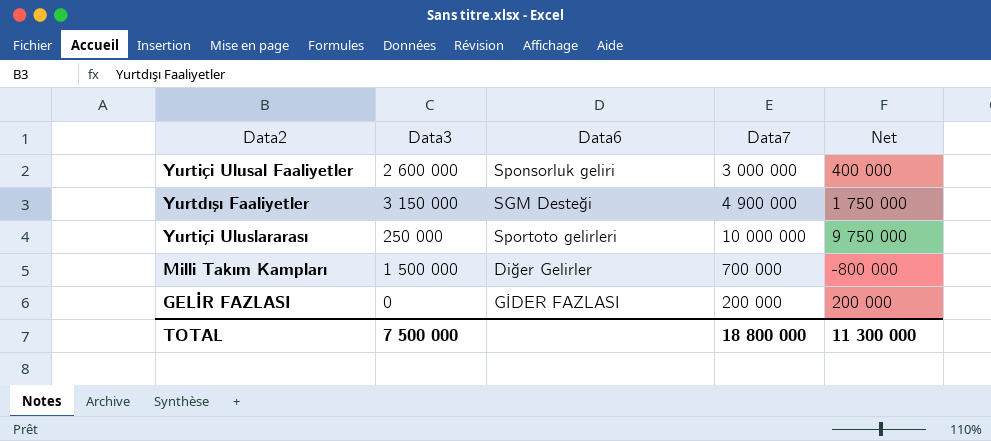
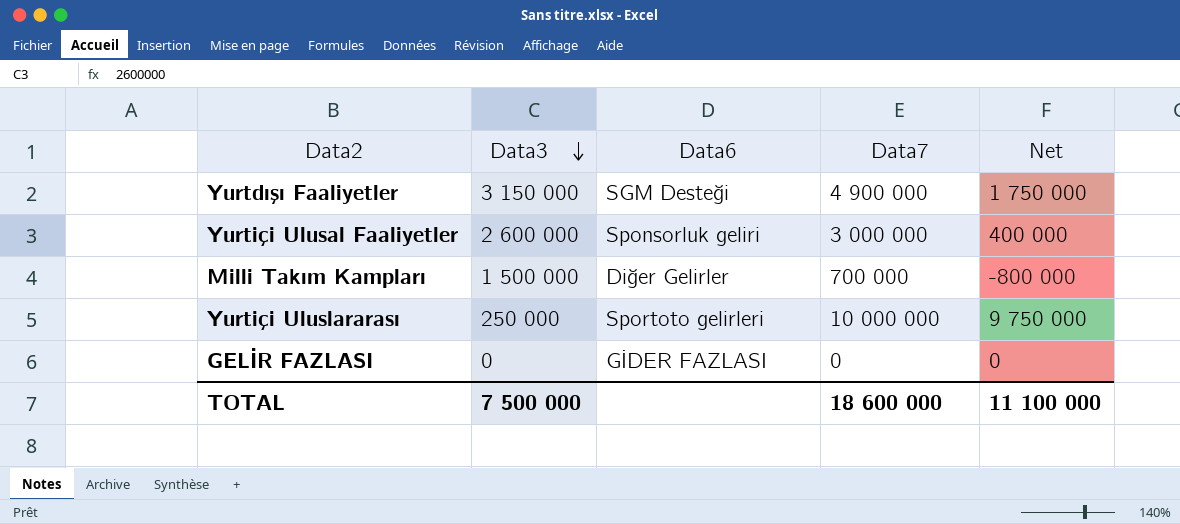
row order: none -> Data3 descending
GELİR FAZLASI | Data7: 200 000 -> 0
GELİR FAZLASI | Net: 200 000 -> 0
TOTAL | Data7: 18 800 000 -> 18 600 000
TOTAL | Net: 11 300 000 -> 11 100 000

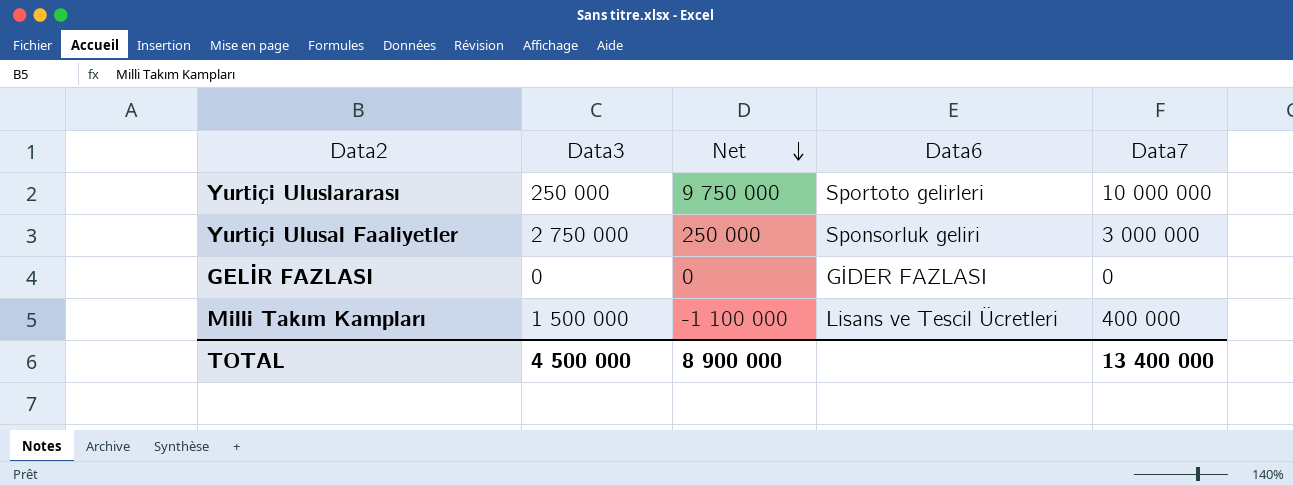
row order: Data3 descending -> Net descending
column Net | position: 5 -> 3
row Yurtdışı Faaliyetler: 3 150 000 | SGM Desteği | 4 900 000 | 1 750 000 -> none
Yurtiçi Ulusal Faaliyetler | Data3: 2 600 000 -> 2 750 000
Yurtiçi Ulusal Faaliyetler | Net: 400 000 -> 250 000
Milli Takım Kampları | Net: -800 000 -> -1 100 000
Milli Takım Kampları | Data6: Diğer Gelirler -> Lisans ve Tescil Ücretleri
Milli Takım Kampları | Data7: 700 000 -> 400 000
TOTAL | Data3: 7 500 000 -> 4 500 000
TOTAL | Net: 11 100 000 -> 8 900 000
TOTAL | Data7: 18 600 000 -> 13 400 000

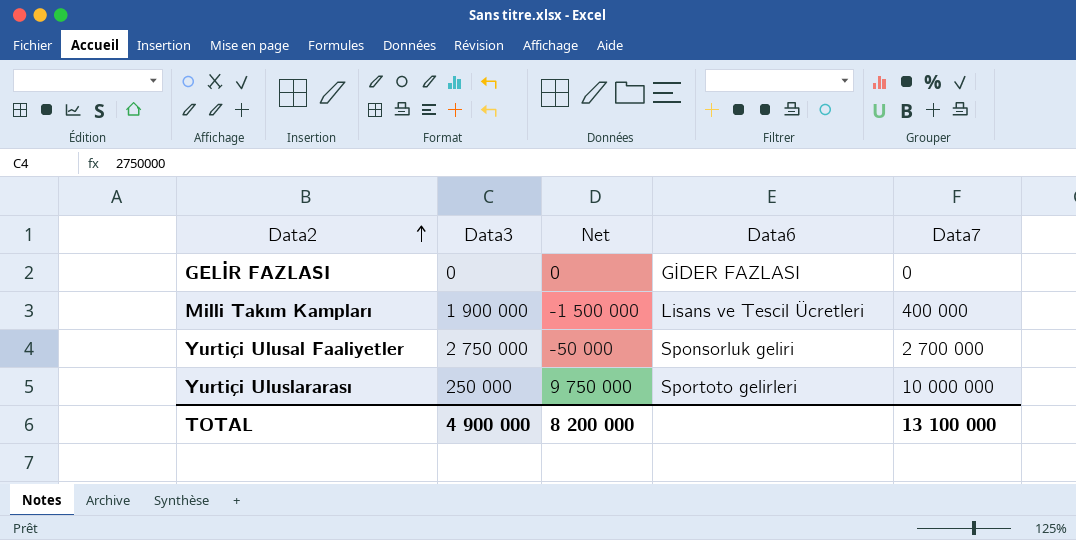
row order: Net descending -> Data2 ascending
Milli Takım Kampları | Data3: 1 500 000 -> 1 900 000
Milli Takım Kampları | Net: -1 100 000 -> -1 500 000
Yurtiçi Ulusal Faaliyetler | Net: 250 000 -> -50 000
Yurtiçi Ulusal Faaliyetler | Data7: 3 000 000 -> 2 700 000
TOTAL | Data3: 4 500 000 -> 4 900 000
TOTAL | Net: 8 900 000 -> 8 200 000
TOTAL | Data7: 13 400 000 -> 13 100 000

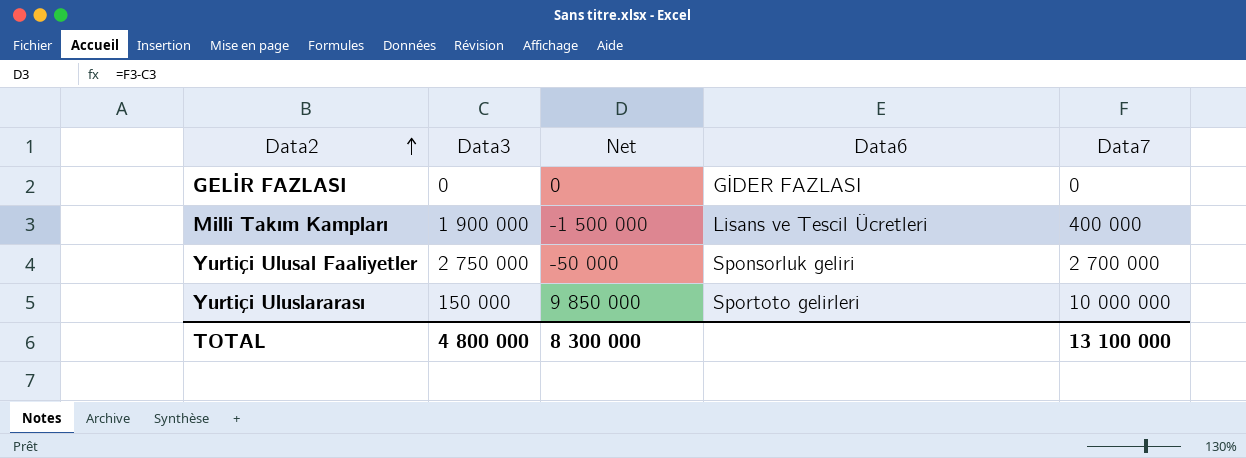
Yurtiçi Uluslararası | Data3: 250 000 -> 150 000
Yurtiçi Uluslararası | Net: 9 750 000 -> 9 850 000
TOTAL | Data3: 4 900 000 -> 4 800 000
TOTAL | Net: 8 200 000 -> 8 300 000

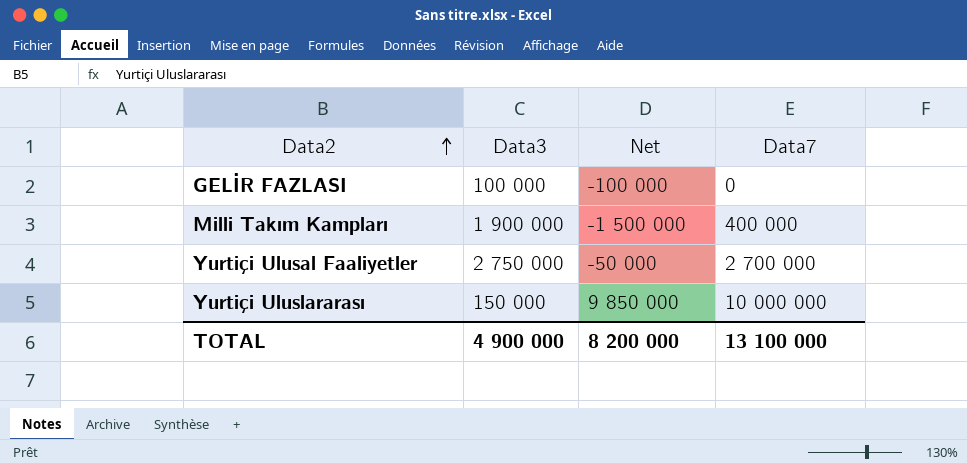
column Data6 | position: 4 -> none
GELİR FAZLASI | Data3: 0 -> 100 000
GELİR FAZLASI | Net: 0 -> -100 000
TOTAL | Data3: 4 800 000 -> 4 900 000
TOTAL | Net: 8 300 000 -> 8 200 000

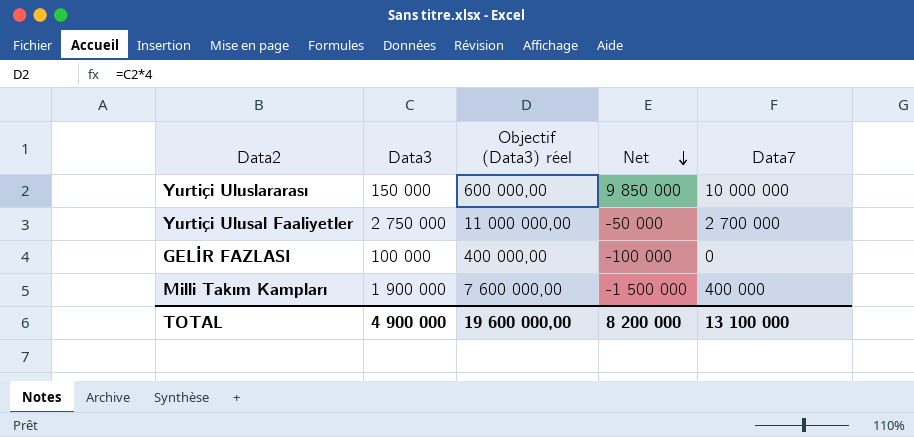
row order: Data2 ascending -> Net descending
column Objectif (Data3) réel | formula: none -> [Data3] * 4

